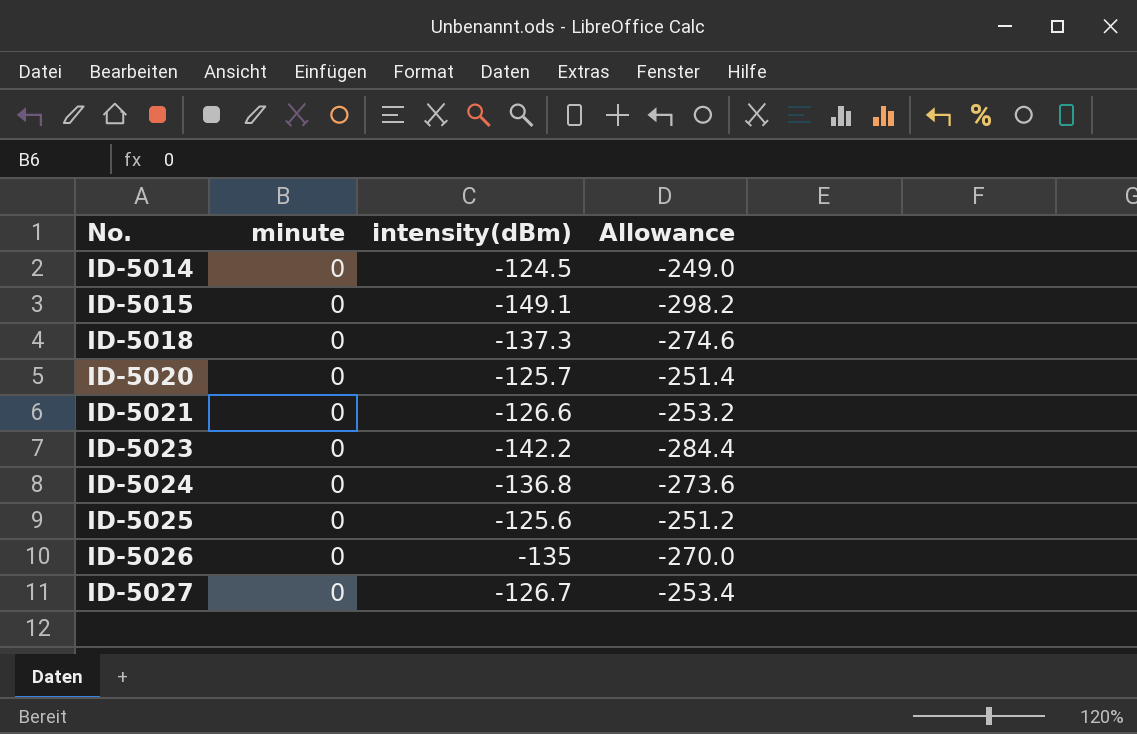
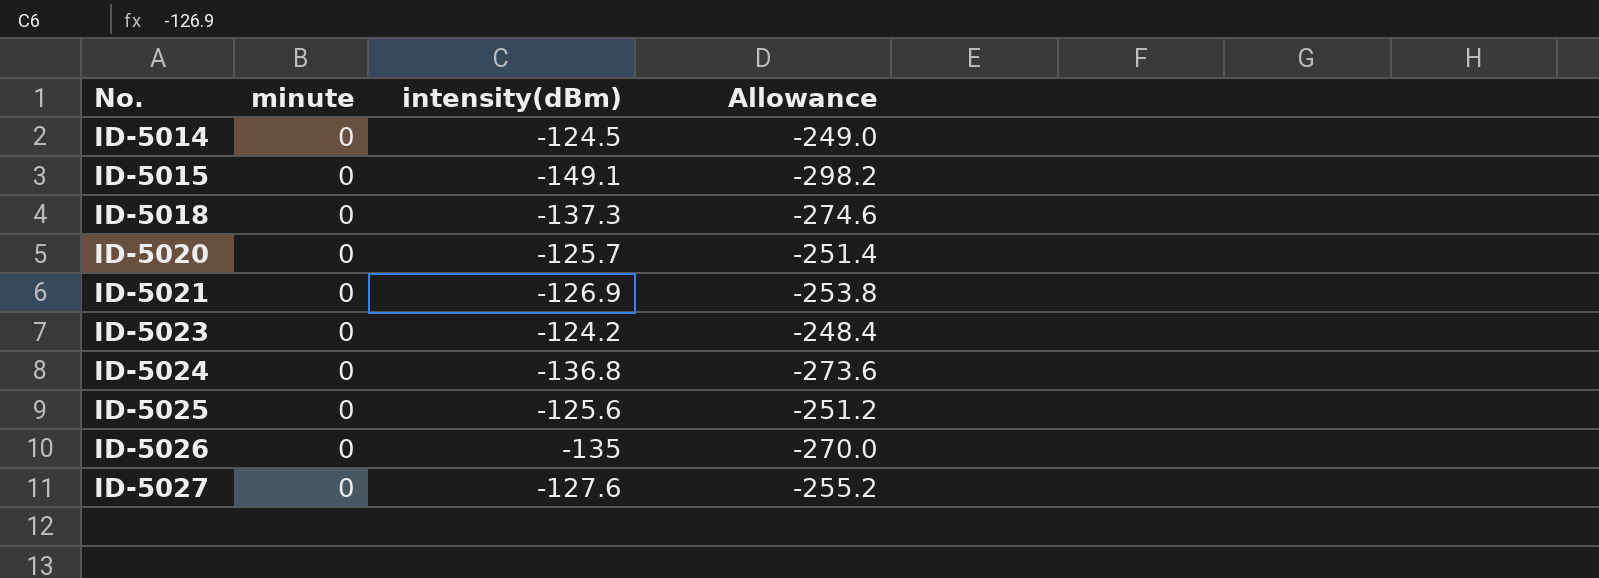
ID-5021 | intensity(dBm): -126.6 -> -126.9
ID-5021 | Allowance: -253.2 -> -253.8
ID-5023 | intensity(dBm): -142.2 -> -124.2
ID-5023 | Allowance: -284.4 -> -248.4
ID-5027 | intensity(dBm): -126.7 -> -127.6
ID-5027 | Allowance: -253.4 -> -255.2

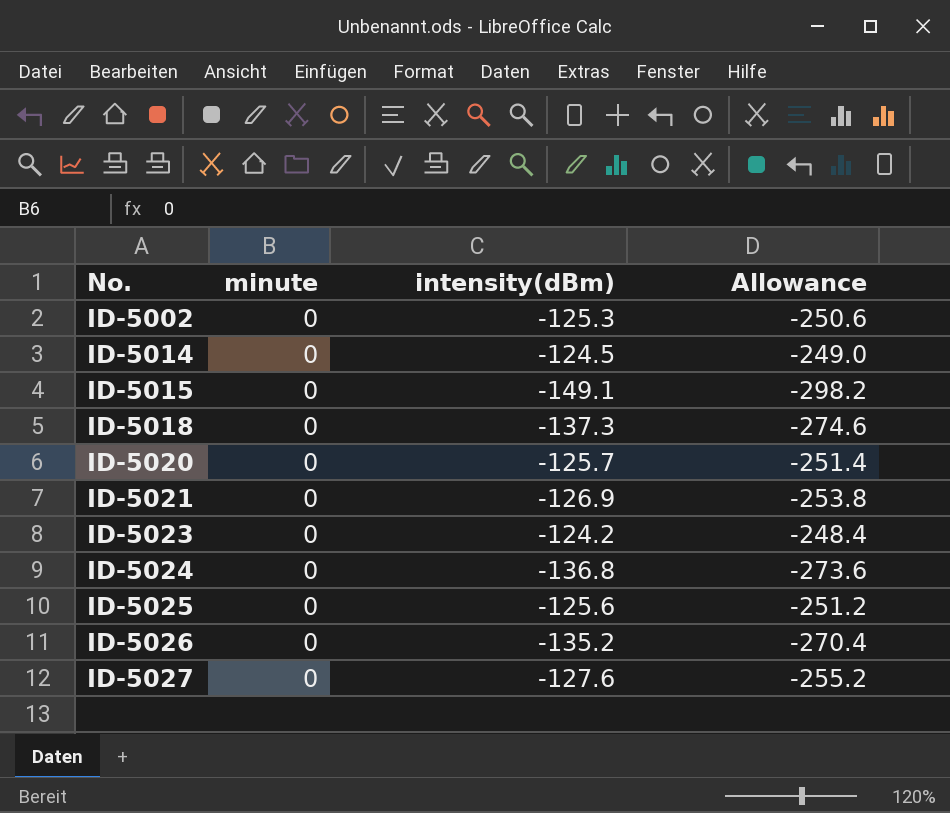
row ID-5002: none -> 0 | -125.3 | -250.6
ID-5026 | intensity(dBm): -135 -> -135.2
ID-5026 | Allowance: -270.0 -> -270.4

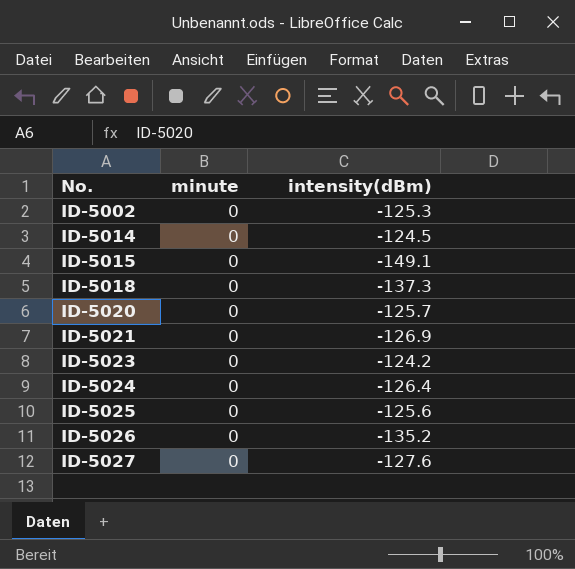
column Allowance | formula: [intensity(dBm)] * 2 -> none
ID-5024 | intensity(dBm): -136.8 -> -126.4

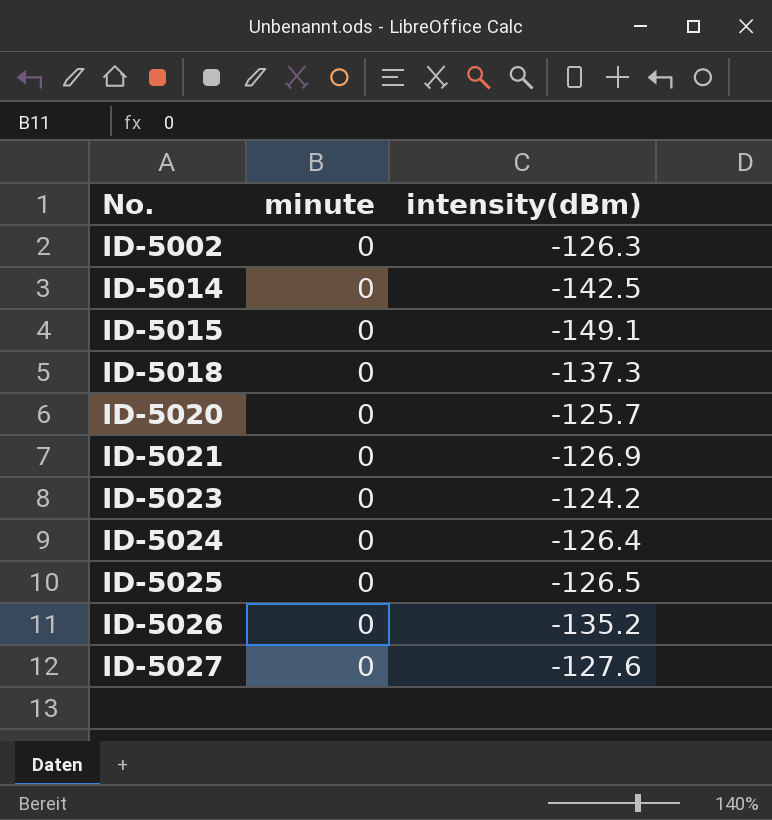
ID-5002 | intensity(dBm): -125.3 -> -126.3
ID-5014 | intensity(dBm): -124.5 -> -142.5
ID-5025 | intensity(dBm): -125.6 -> -126.5

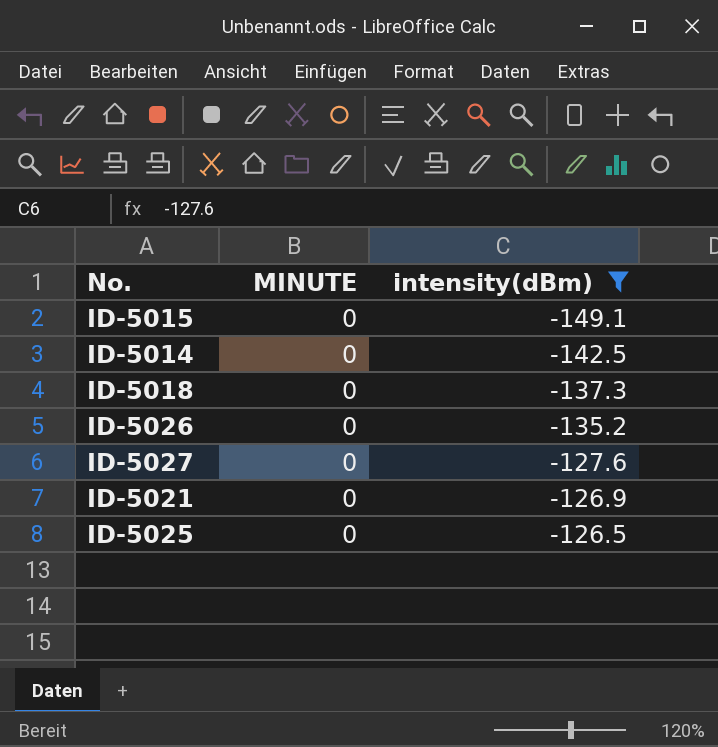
filter: none -> intensity(dBm) <= -126.5
row order: No. ascending -> intensity(dBm) ascending
column name: minute -> MINUTE

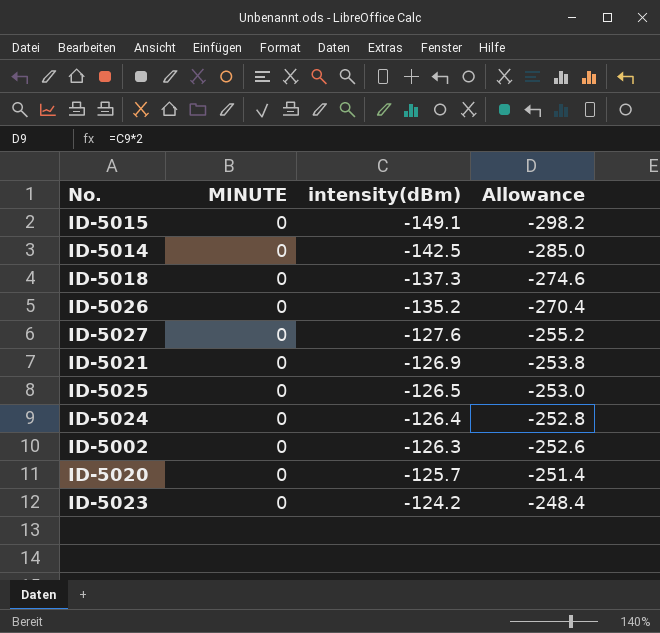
filter: intensity(dBm) <= -126.5 -> none
column Allowance | formula: none -> [intensity(dBm)] * 2

